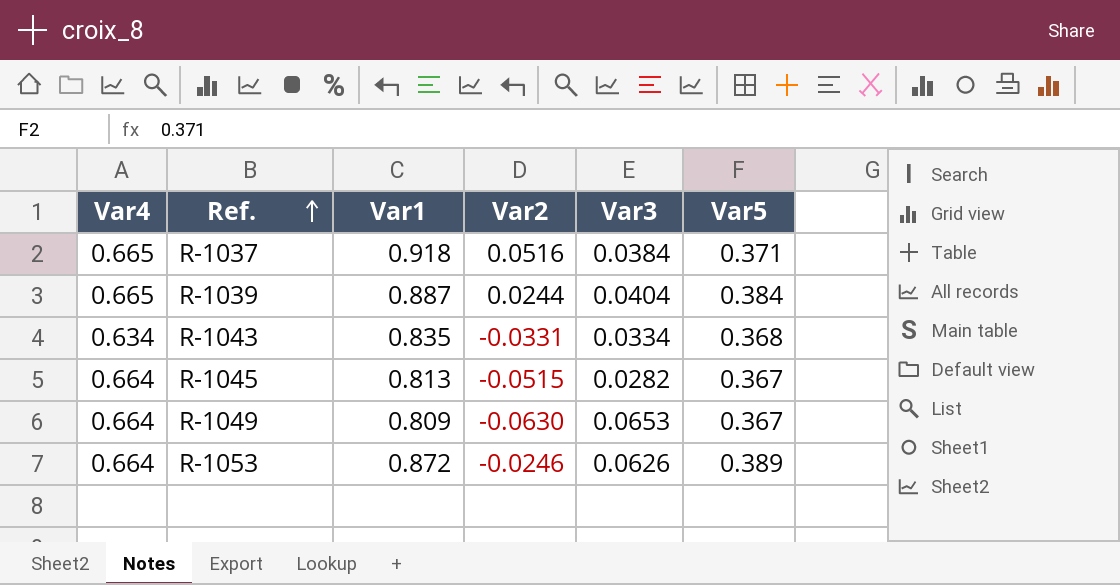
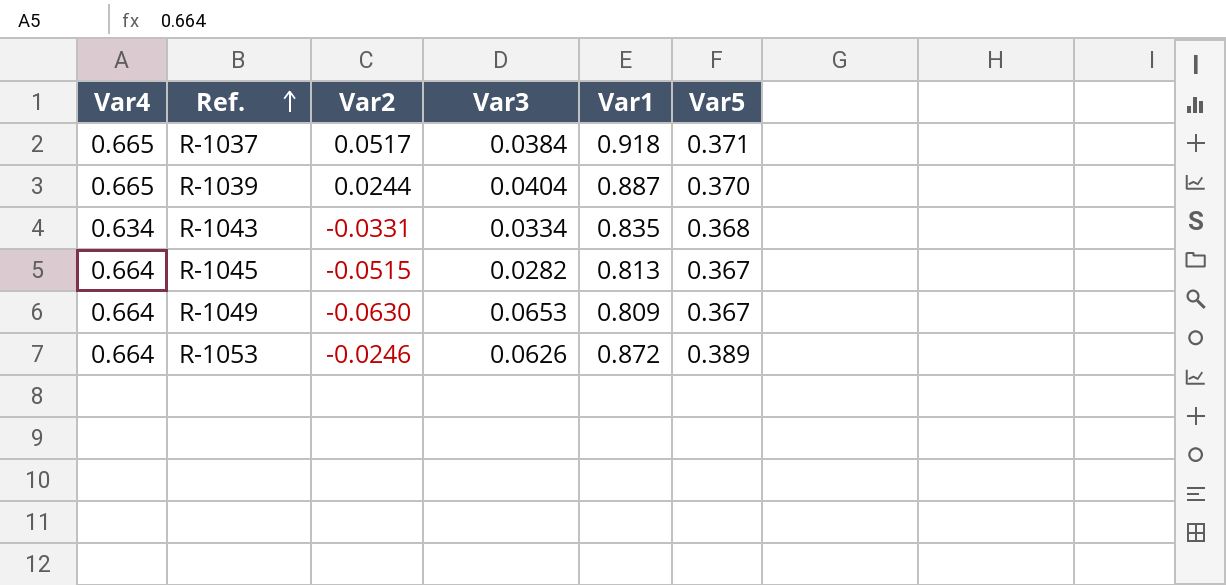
column Var1 | position: 3 -> 5
R-1037 | Var2: 0.0516 -> 0.0517
R-1039 | Var5: 0.384 -> 0.370

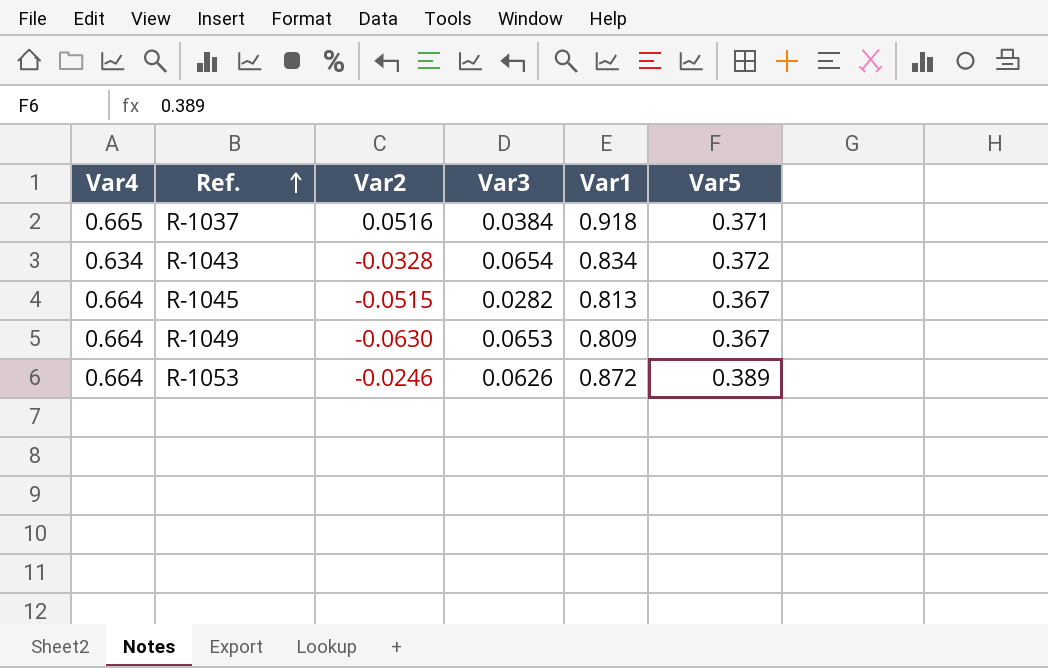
row R-1039: 0.665 | 0.0244 | 0.0404 | 0.887 | 0.370 -> none
R-1037 | Var2: 0.0517 -> 0.0516
R-1043 | Var2: -0.0331 -> -0.0328
R-1043 | Var3: 0.0334 -> 0.0654
R-1043 | Var1: 0.835 -> 0.834
R-1043 | Var5: 0.368 -> 0.372

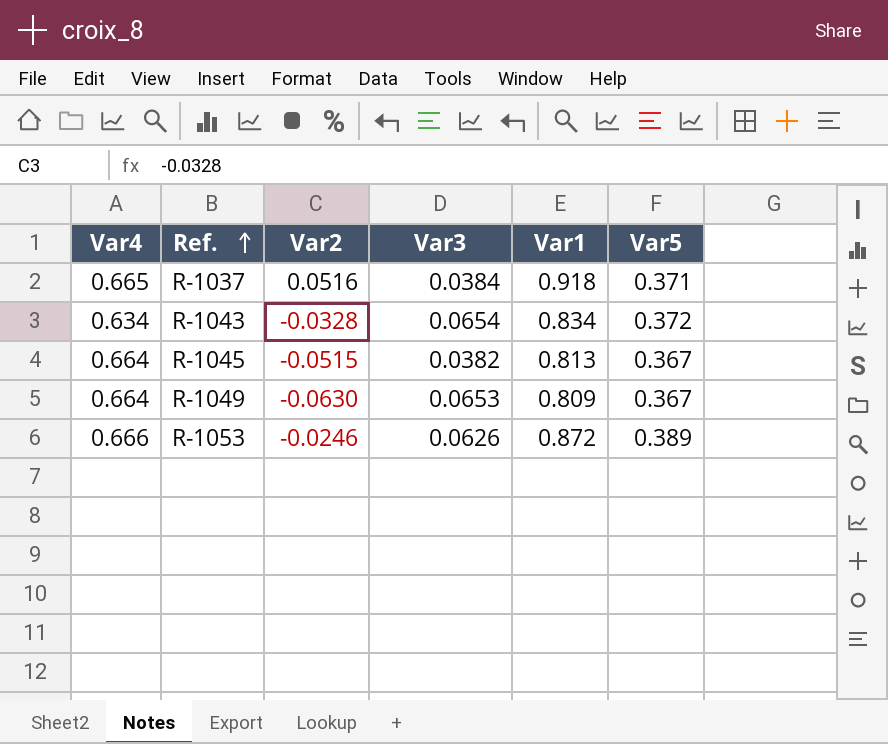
R-1045 | Var3: 0.0282 -> 0.0382
R-1053 | Var4: 0.664 -> 0.666

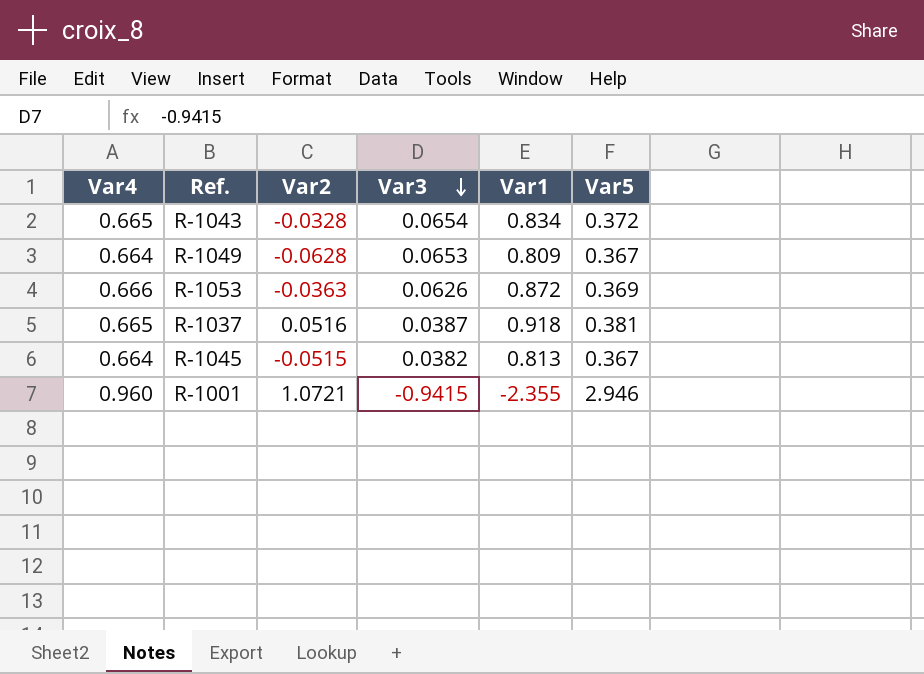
row order: Ref. ascending -> Var3 descending
R-1043 | Var4: 0.634 -> 0.665
R-1049 | Var2: -0.0630 -> -0.0628
R-1053 | Var2: -0.0246 -> -0.0363
R-1053 | Var5: 0.389 -> 0.369
R-1037 | Var3: 0.0384 -> 0.0387
R-1037 | Var5: 0.371 -> 0.381
row R-1001: none -> 0.960 | 1.0721 | -0.9415 | -2.355 | 2.946

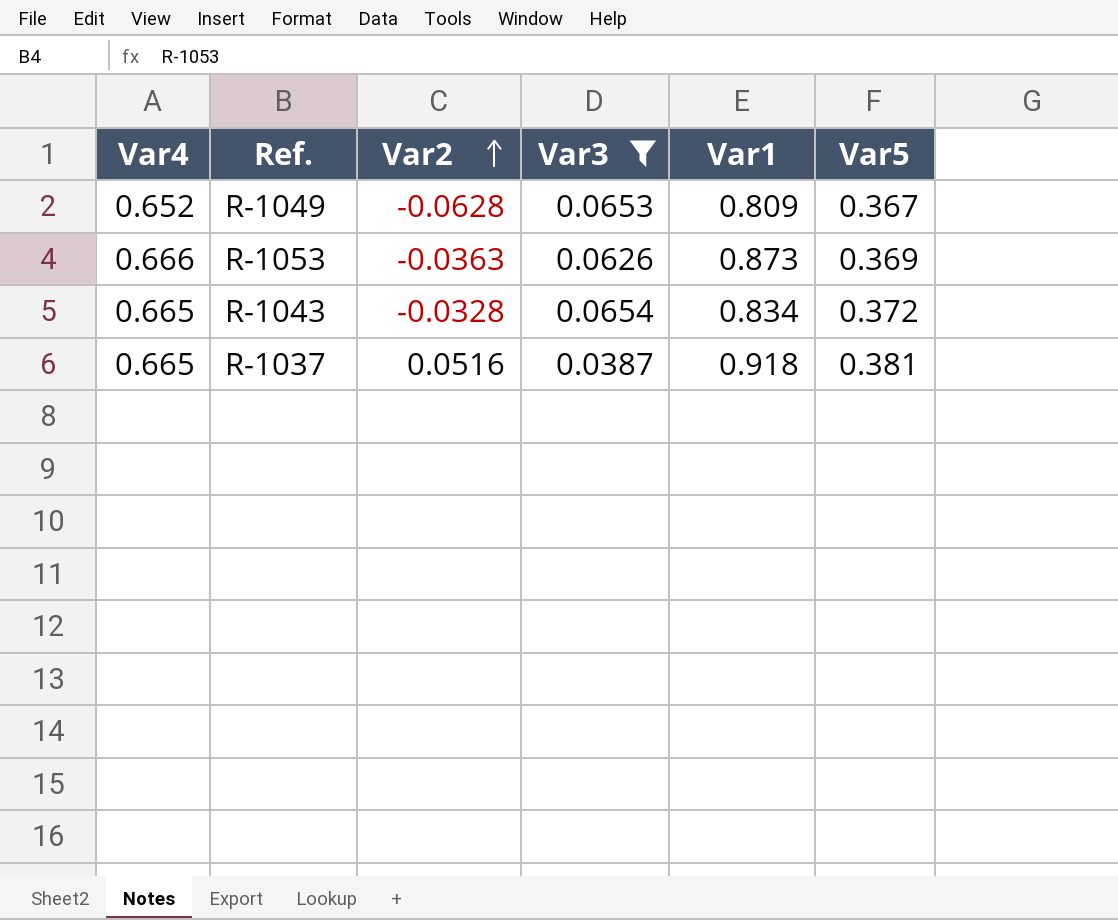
filter: none -> Var3 >= 0.0387
row order: Var3 descending -> Var2 ascending
R-1049 | Var4: 0.664 -> 0.652
R-1053 | Var1: 0.872 -> 0.873

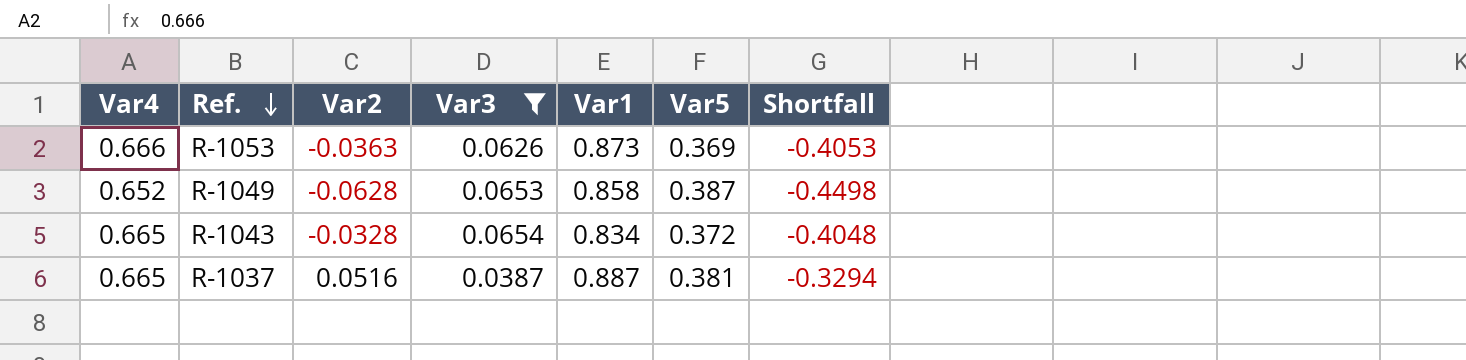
row order: Var2 ascending -> Ref. descending
column Shortfall | formula: none -> [Var2] - [Var5]
R-1049 | Var1: 0.809 -> 0.858
R-1049 | Var5: 0.367 -> 0.387
R-1037 | Var1: 0.918 -> 0.887

